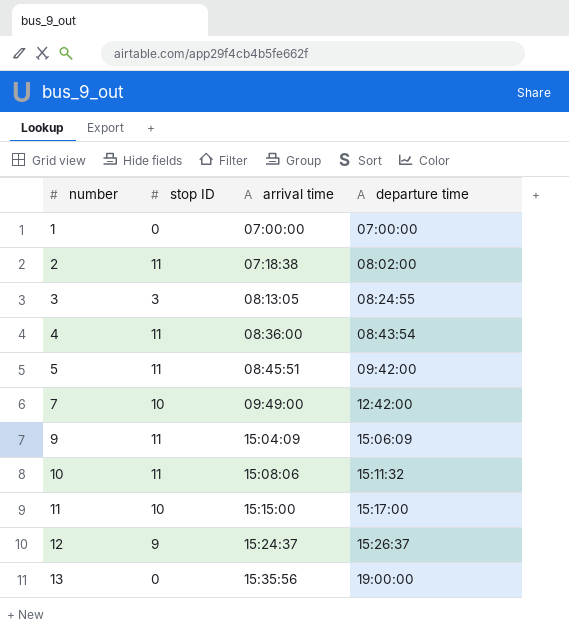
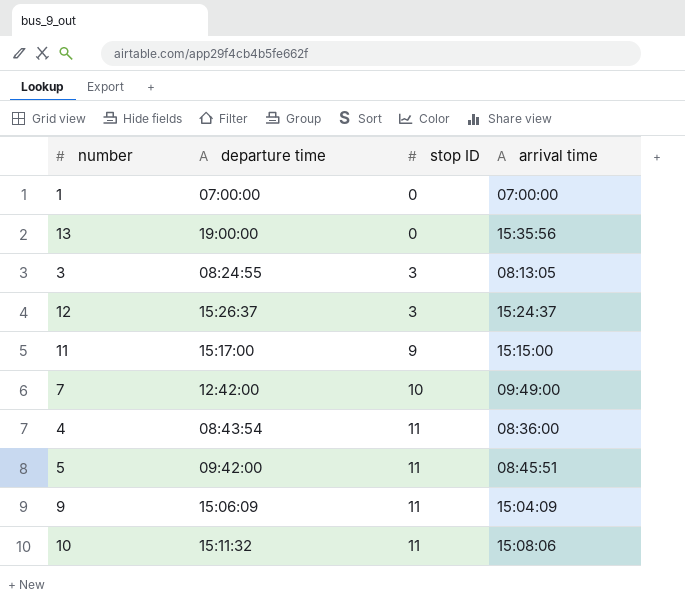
row order: number ascending -> stop ID ascending
column departure time | position: 4 -> 2
row 2: 11 | 07:18:38 | 08:02:00 -> none
12 | stop ID: 9 -> 3
11 | stop ID: 10 -> 9

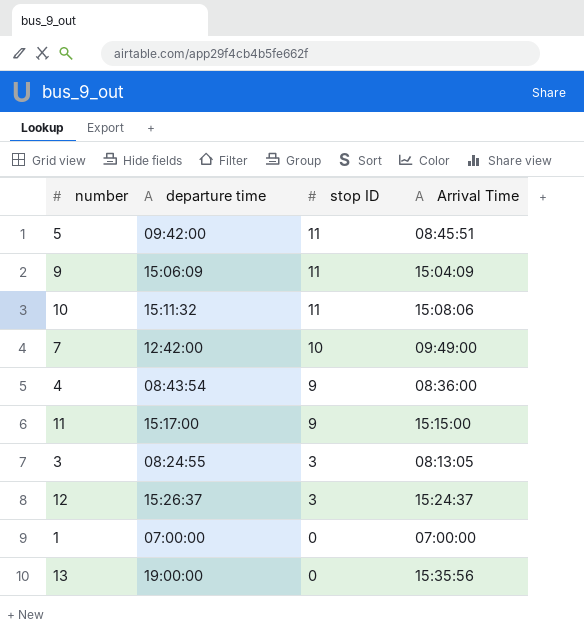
row order: stop ID ascending -> stop ID descending
column name: arrival time -> Arrival Time
4 | stop ID: 11 -> 9

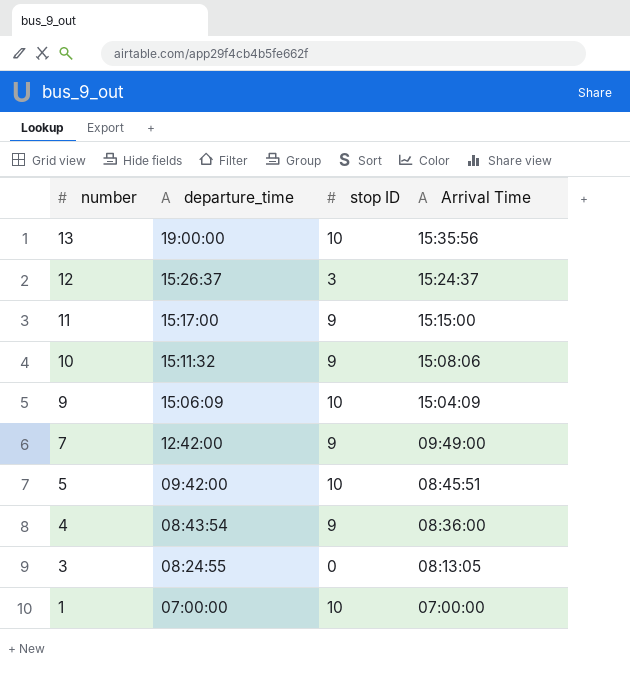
row order: stop ID descending -> number descending
column name: departure time -> departure_time
13 | stop ID: 0 -> 10
10 | stop ID: 11 -> 9
9 | stop ID: 11 -> 10
7 | stop ID: 10 -> 9
5 | stop ID: 11 -> 10
3 | stop ID: 3 -> 0
1 | stop ID: 0 -> 10

